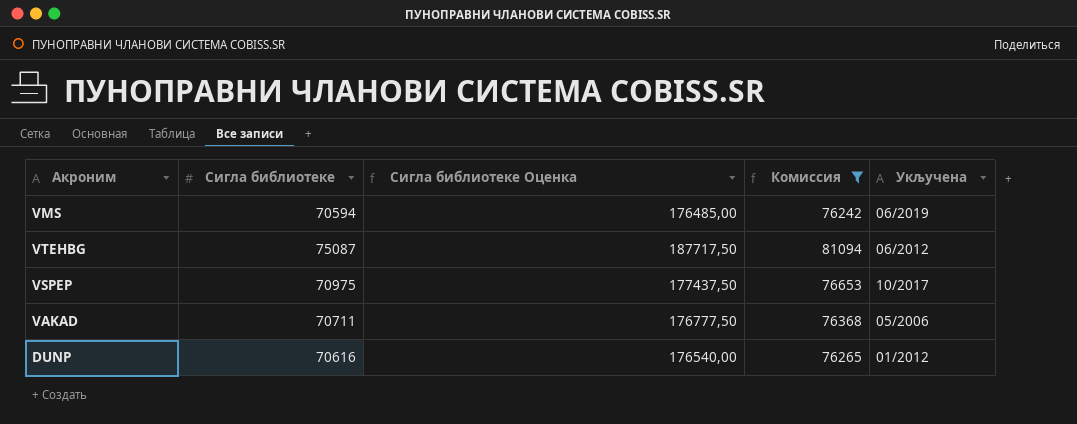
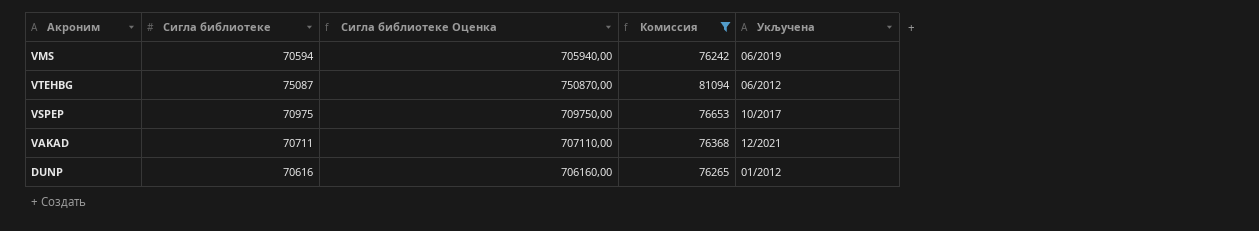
column Сигла библиотеке Оценка | formula: [Сигла библиотеке] * 2,5 -> [Сигла библиотеке] * 10
VAKAD | Укључена: 05/2006 -> 12/2021

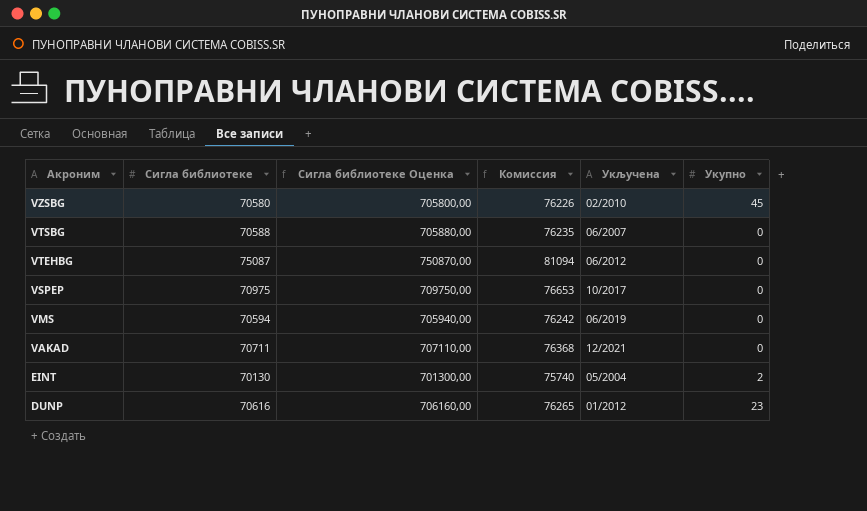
filter: Комиссия >= 76242 -> none
row order: none -> Акроним descending
column Укупно | position: none -> 6

